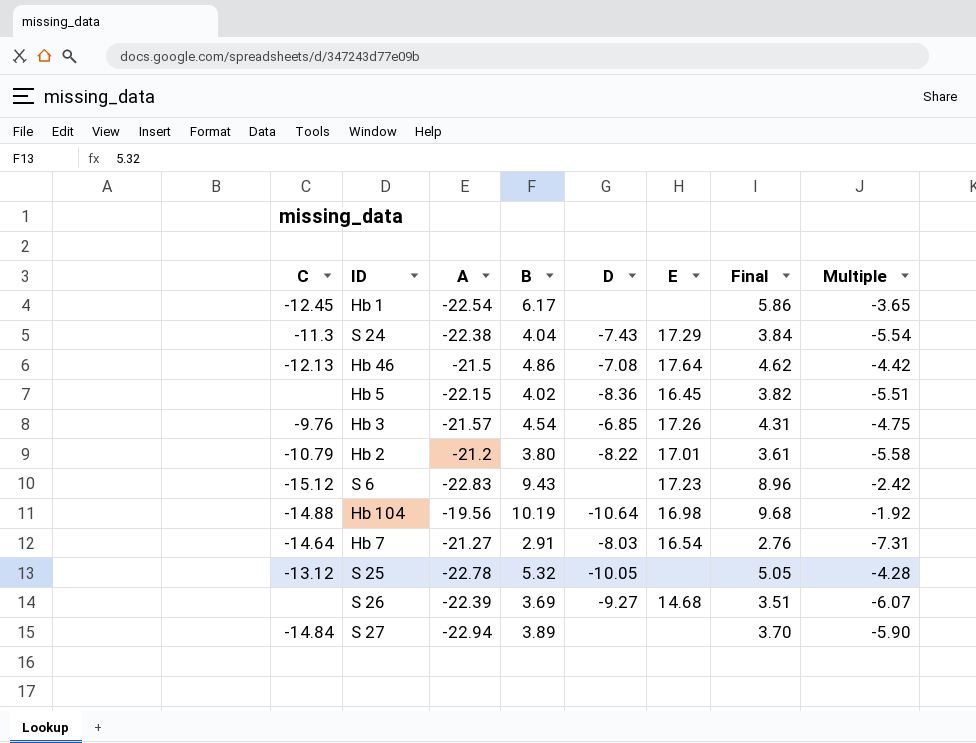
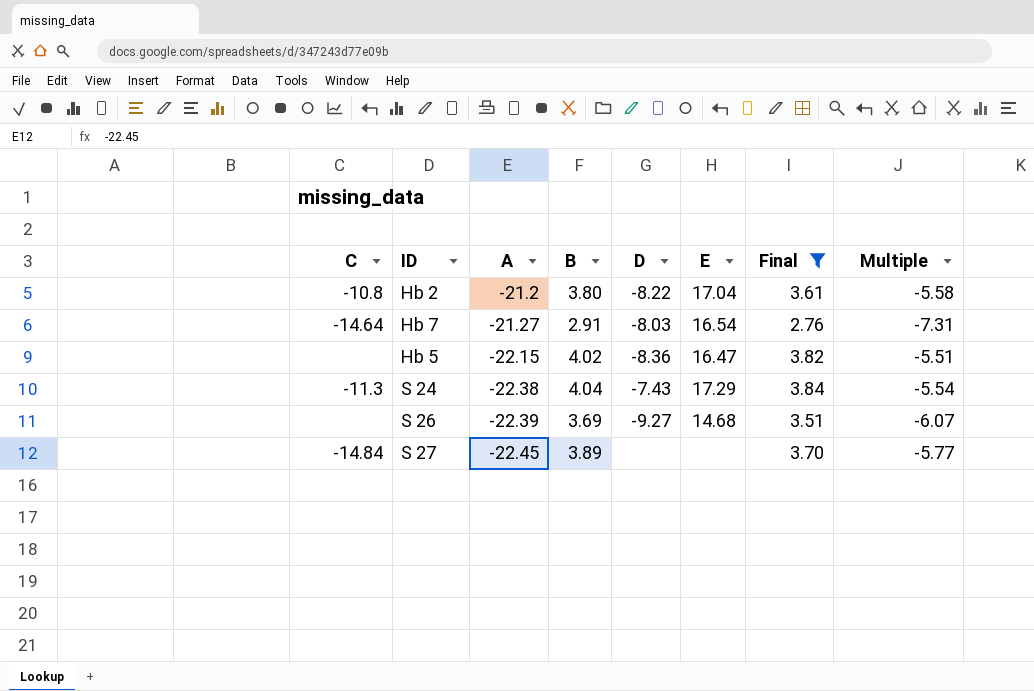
filter: none -> Final <= 3.84
row order: none -> A descending
Hb 2 | C: -10.79 -> -10.8
Hb 2 | E: 17.01 -> 17.04
Hb 5 | E: 16.45 -> 16.47
S 27 | A: -22.94 -> -22.45
S 27 | Multiple: -5.90 -> -5.77

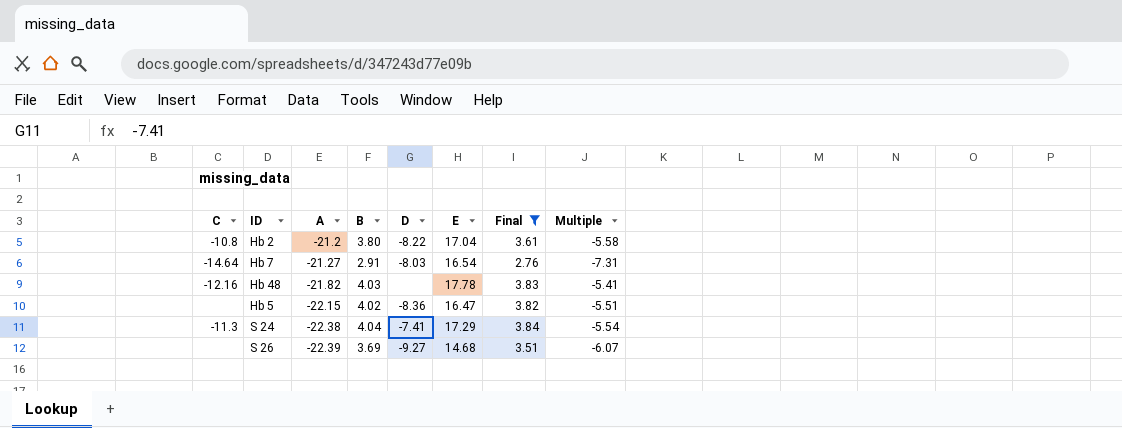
row S 27: -14.84 | -22.45 | 3.89 | none | none | 3.70 | -5.77 -> none
row Hb 48: none -> -12.16 | -21.82 | 4.03 | none | 17.78 | 3.83 | -5.41
S 24 | D: -7.43 -> -7.41

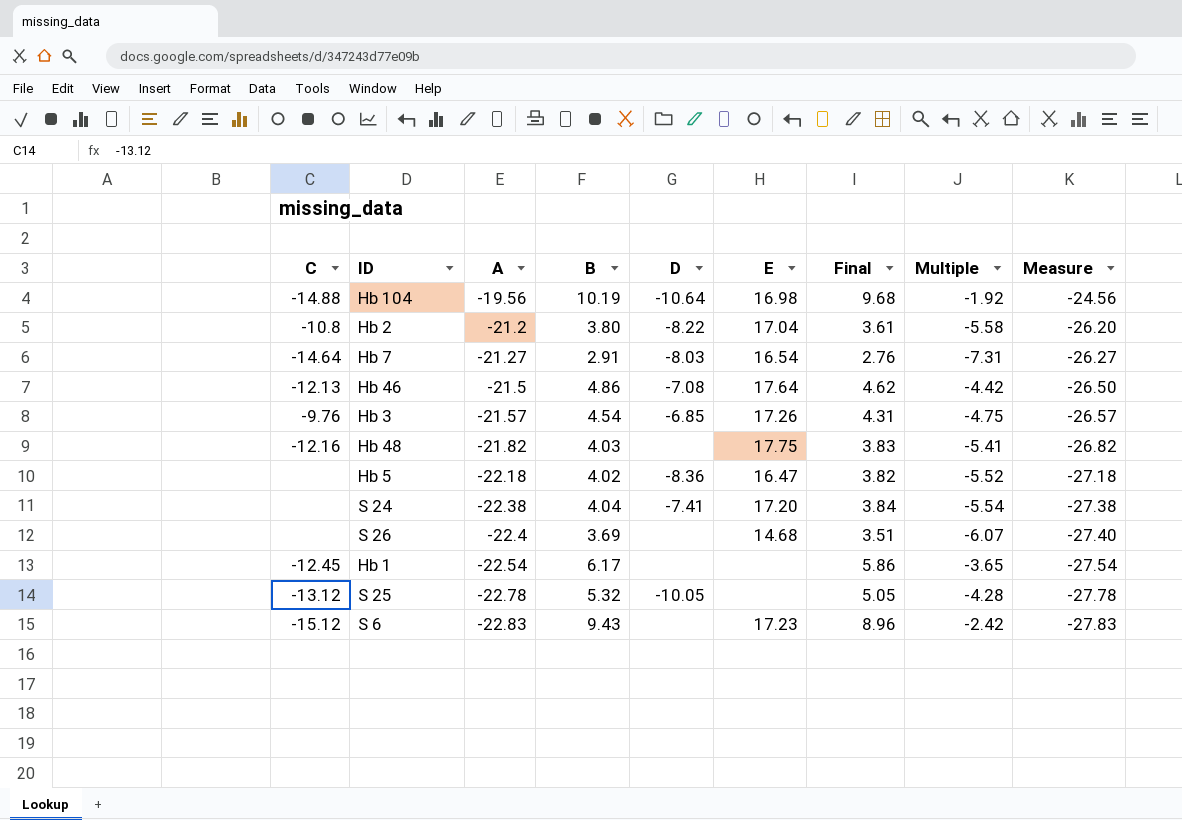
filter: Final <= 3.84 -> none
column Measure | formula: none -> [A] - 5
Hb 48 | E: 17.78 -> 17.75
Hb 5 | A: -22.15 -> -22.18
Hb 5 | Multiple: -5.51 -> -5.52
S 24 | C: -11.3 -> none
S 24 | E: 17.29 -> 17.20
S 26 | A: -22.39 -> -22.4
S 26 | D: -9.27 -> none

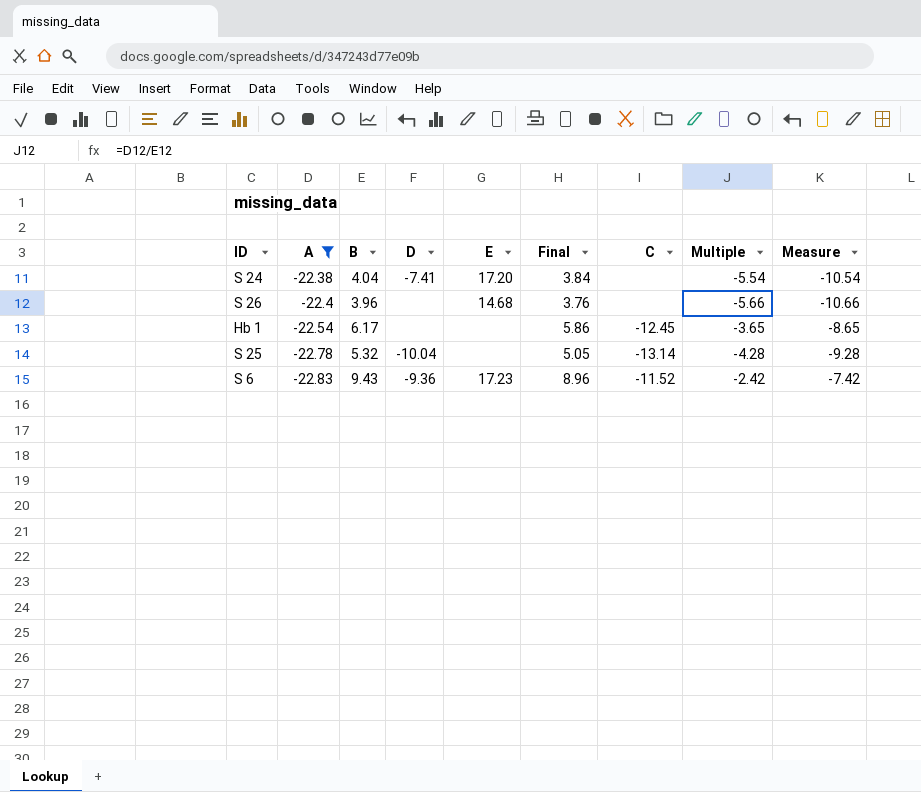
filter: none -> A <= -22.38
column C | position: 1 -> 7
column Measure | formula: [A] - 5 -> [Multiple] - 5
S 26 | B: 3.69 -> 3.96
S 26 | Final: 3.51 -> 3.76
S 26 | Multiple: -6.07 -> -5.66
S 25 | D: -10.05 -> -10.04
S 25 | C: -13.12 -> -13.14
S 6 | D: none -> -9.36
S 6 | C: -15.12 -> -11.52

